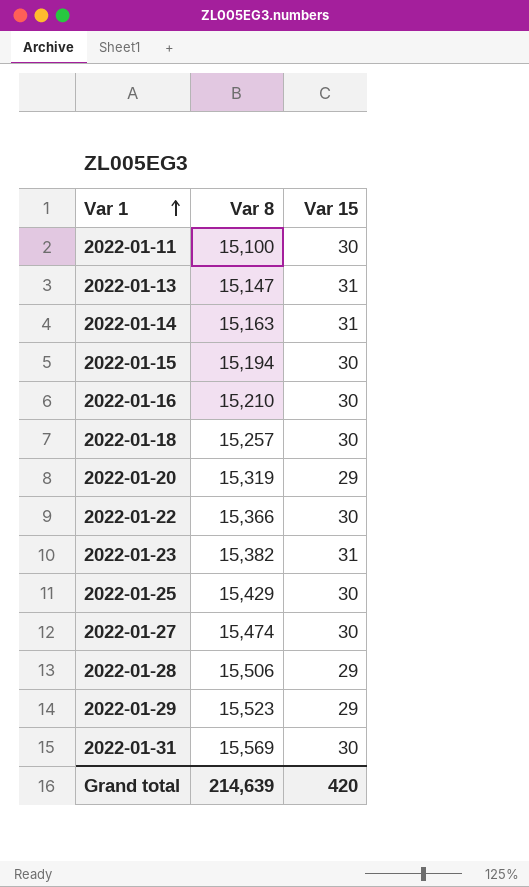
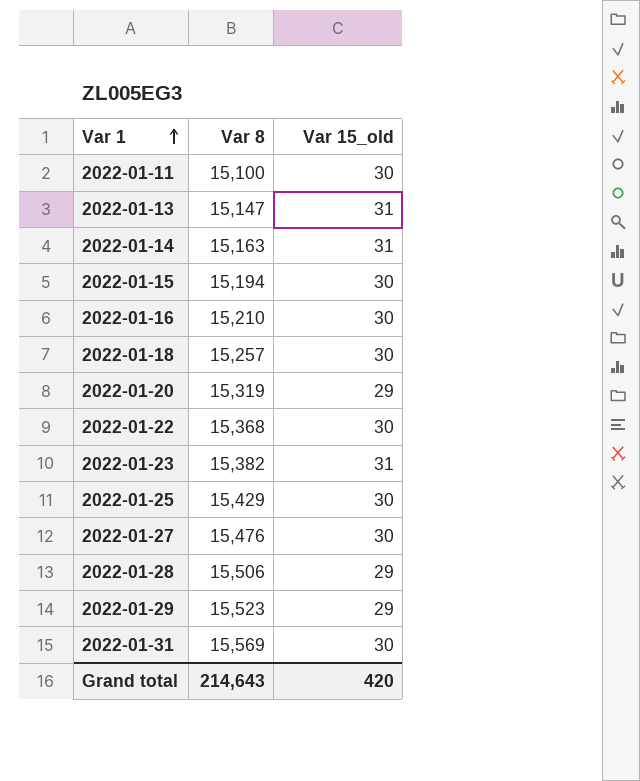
column name: Var 15 -> Var 15_old
2022-01-22 | Var 8: 15,366 -> 15,368
2022-01-27 | Var 8: 15,474 -> 15,476
Grand total | Var 8: 214,639 -> 214,643

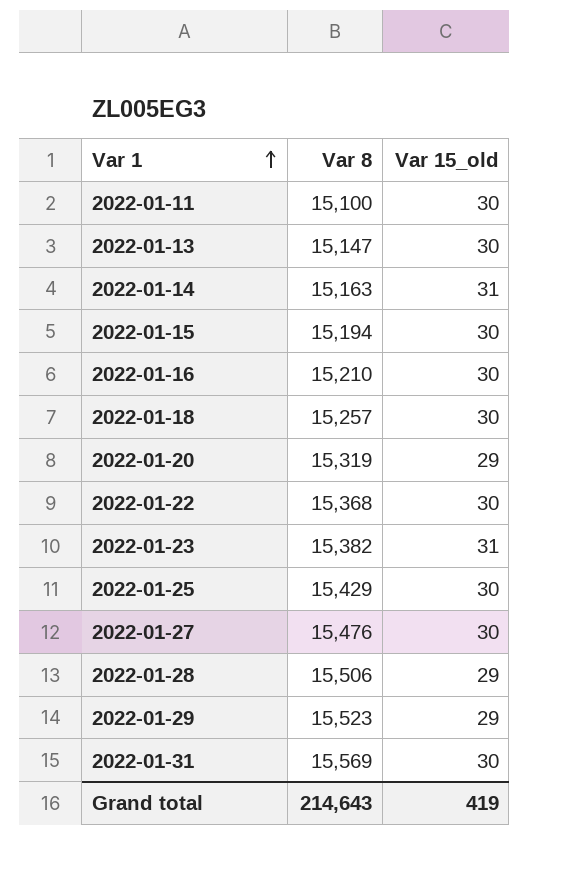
2022-01-13 | Var 15_old: 31 -> 30
Grand total | Var 15_old: 420 -> 419

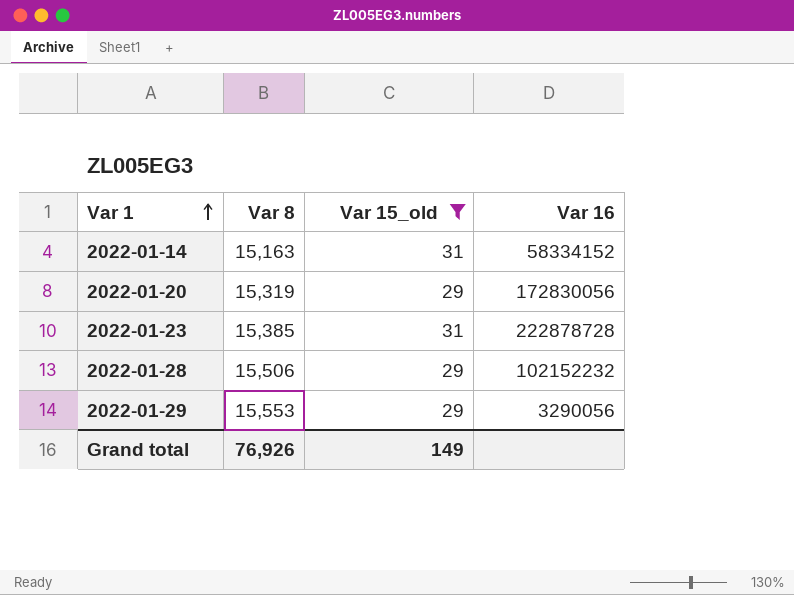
filter: none -> Var 15_old != 30
column Var 16 | position: none -> 4
2022-01-23 | Var 8: 15,382 -> 15,385
2022-01-29 | Var 8: 15,523 -> 15,553
Grand total | Var 8: 214,643 -> 76,926
Grand total | Var 15_old: 419 -> 149

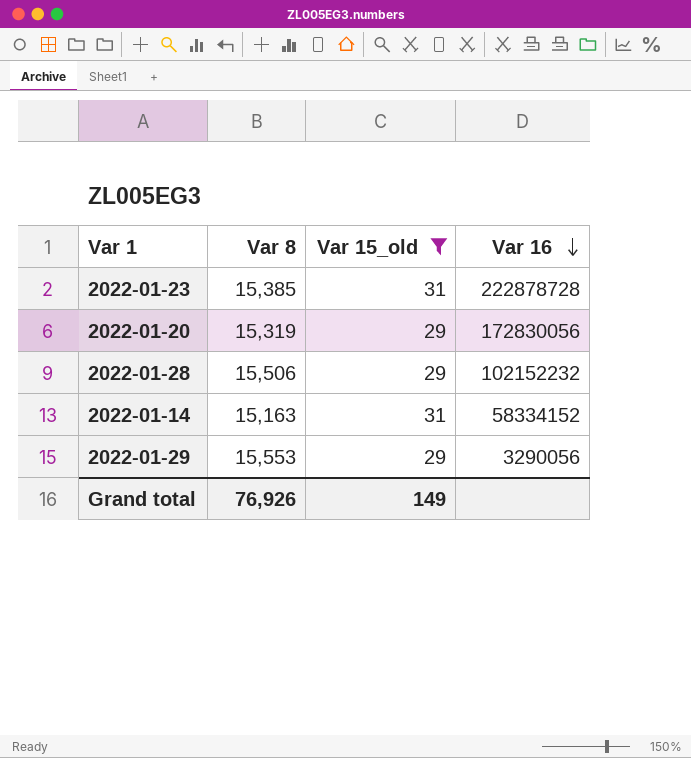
row order: Var 1 ascending -> Var 16 descending

